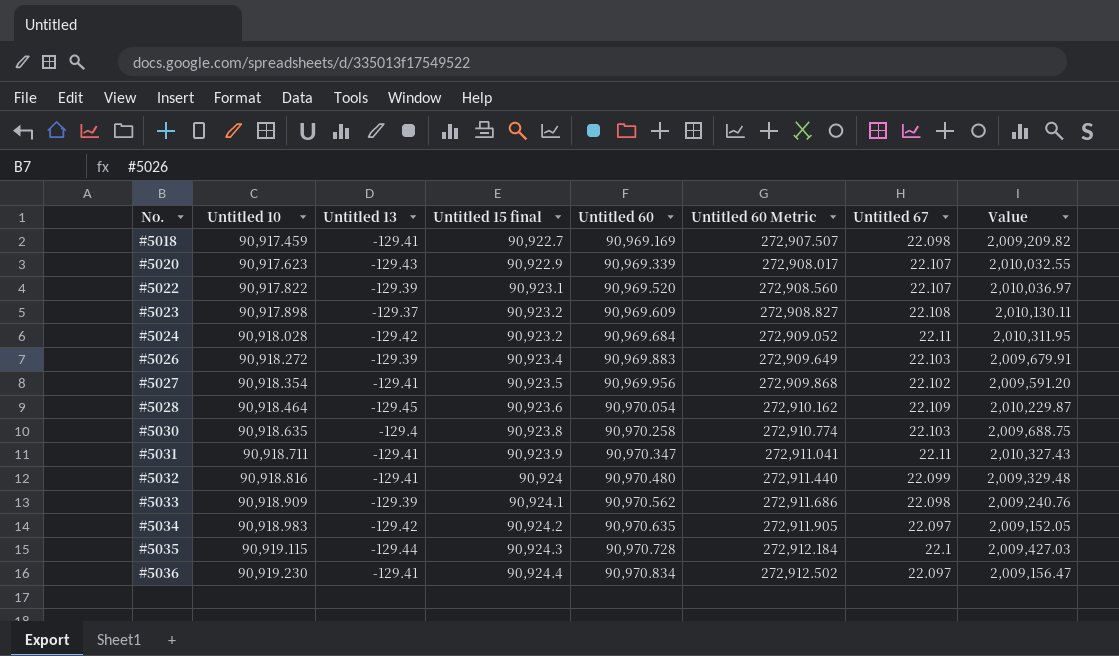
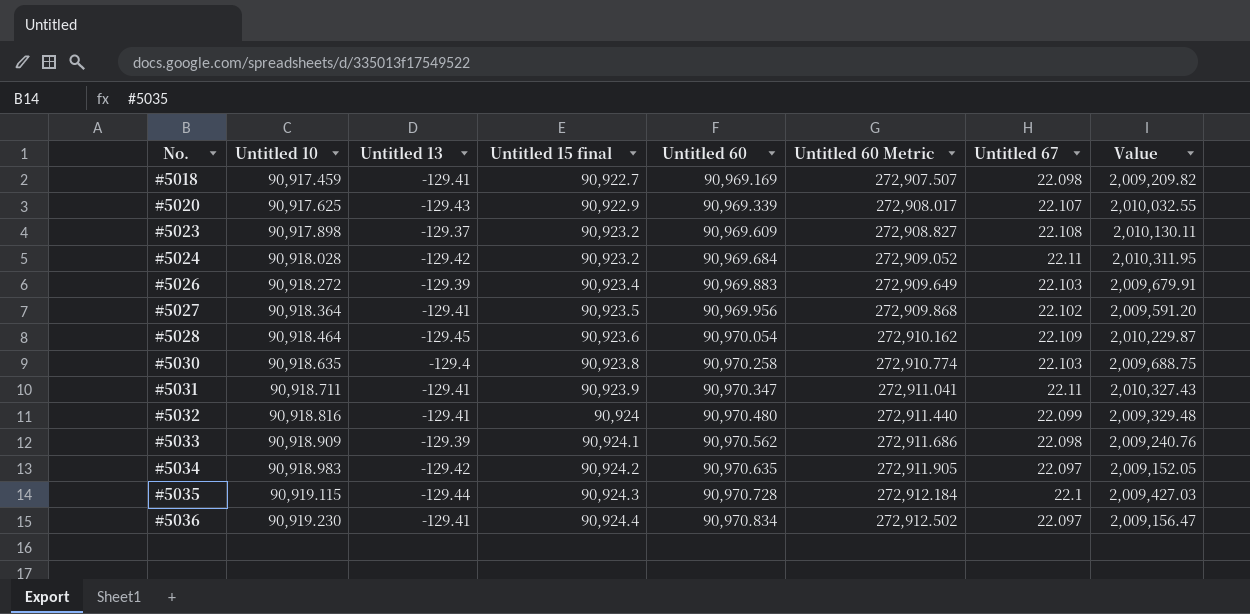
row #5022: 90,917.822 | -129.39 | 90,923.1 | 90,969.520 | 272,908.560 | 22.107 | 2,010,036.97 -> none
#5020 | Untitled 10: 90,917.623 -> 90,917.625
#5027 | Untitled 10: 90,918.354 -> 90,918.364

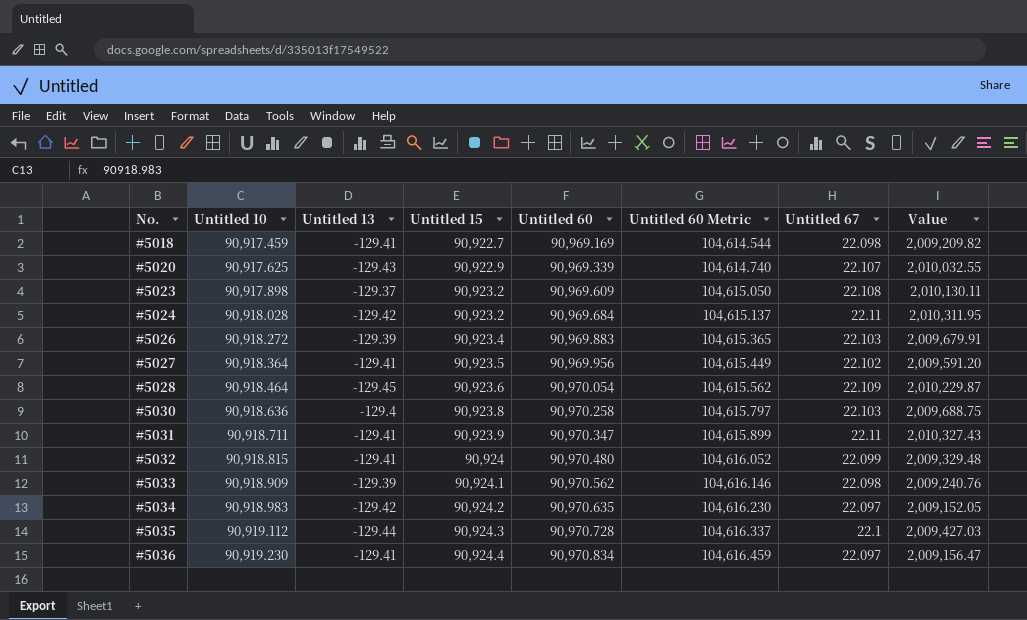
column name: Untitled 15 final -> Untitled 15
column Untitled 60 Metric | formula: [Untitled 60] * 3 -> [Untitled 60] * 1.15
#5030 | Untitled 10: 90,918.635 -> 90,918.636
#5032 | Untitled 10: 90,918.816 -> 90,918.815
#5035 | Untitled 10: 90,919.115 -> 90,919.112

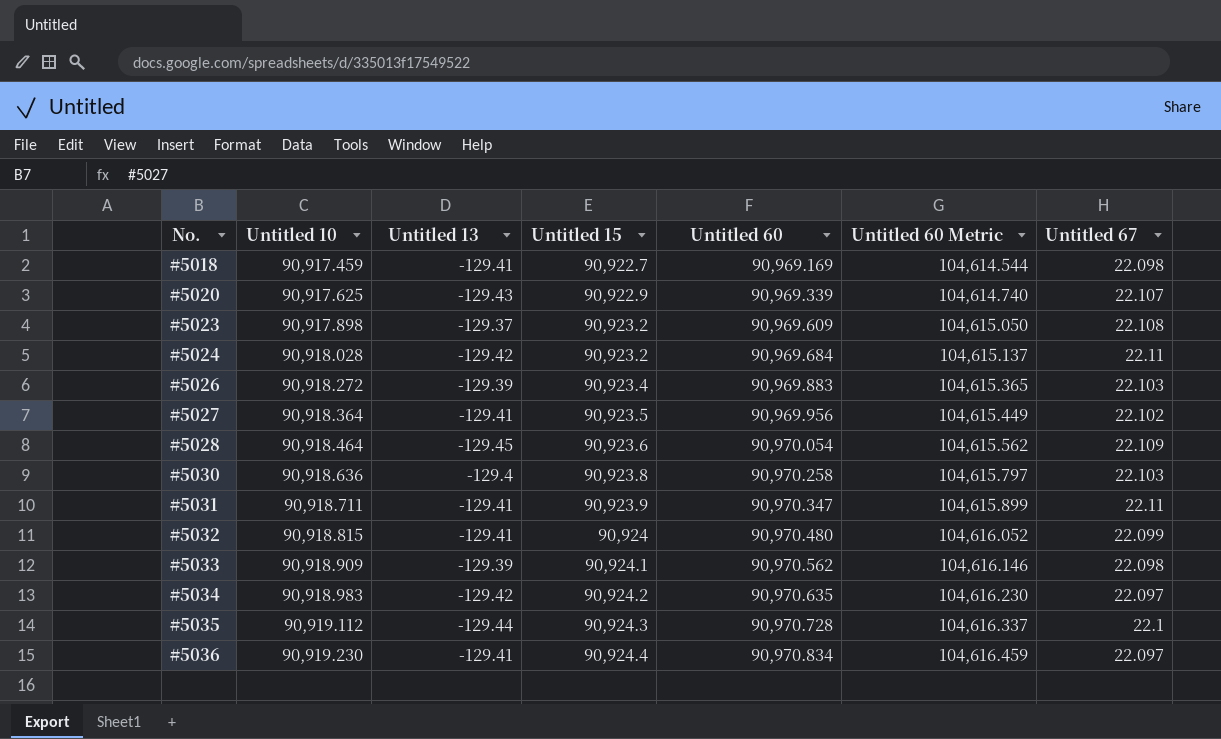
column Value | formula: [Untitled 15] * [Untitled 67] -> none

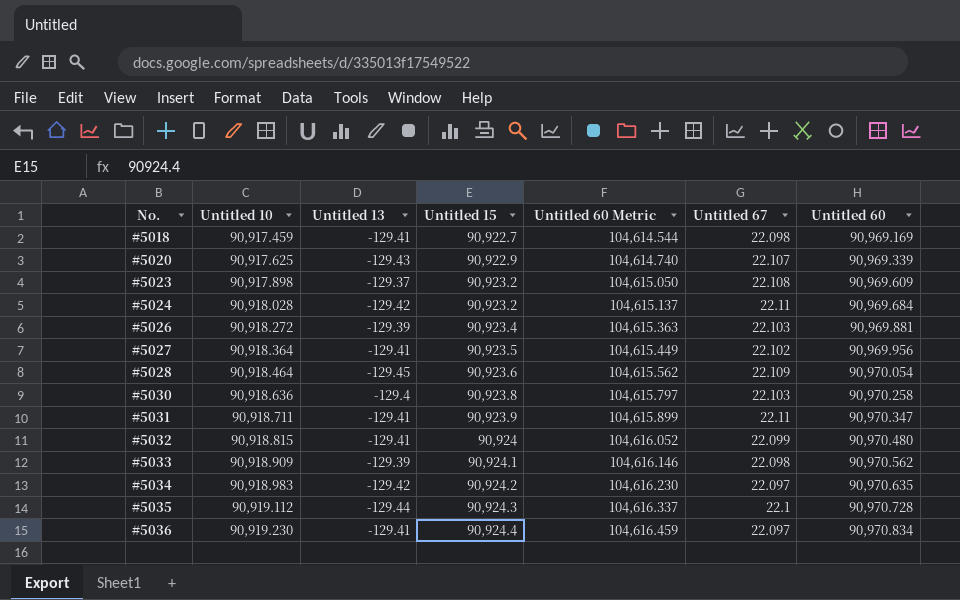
column Untitled 60 | position: 5 -> 7
#5026 | Untitled 60 Metric: 104,615.365 -> 104,615.363
#5026 | Untitled 60: 90,969.883 -> 90,969.881

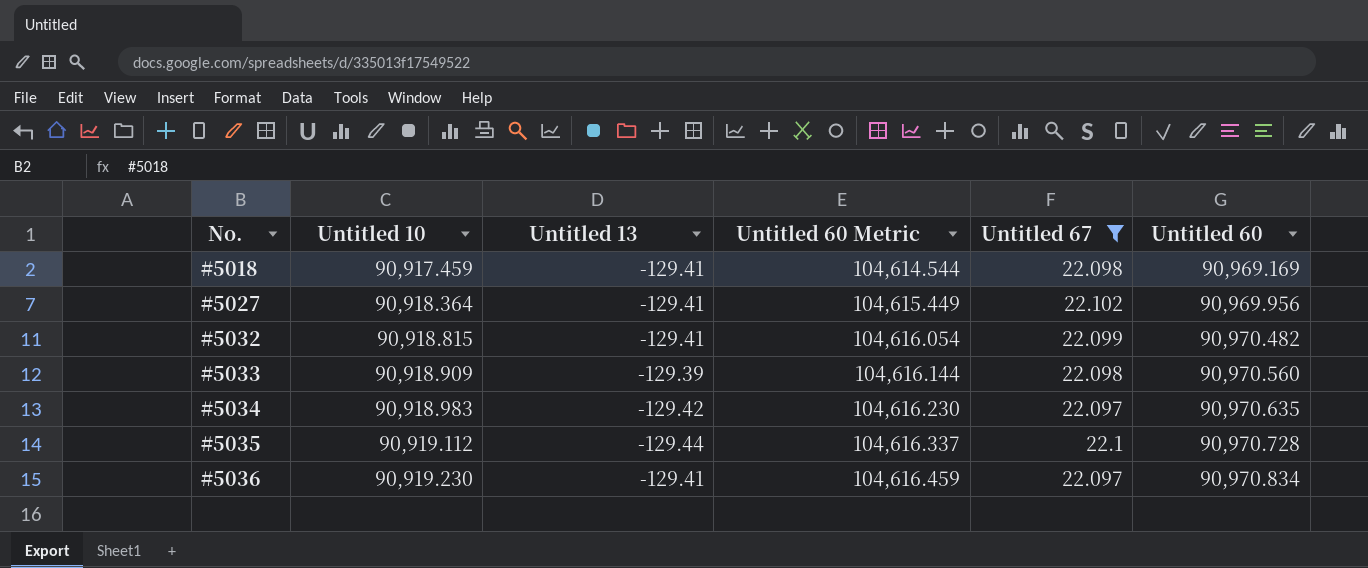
filter: none -> Untitled 67 <= 22.102
column Untitled 15 | position: 4 -> none
#5032 | Untitled 60 Metric: 104,616.052 -> 104,616.054
#5032 | Untitled 60: 90,970.480 -> 90,970.482
#5033 | Untitled 60 Metric: 104,616.146 -> 104,616.144
#5033 | Untitled 60: 90,970.562 -> 90,970.560

